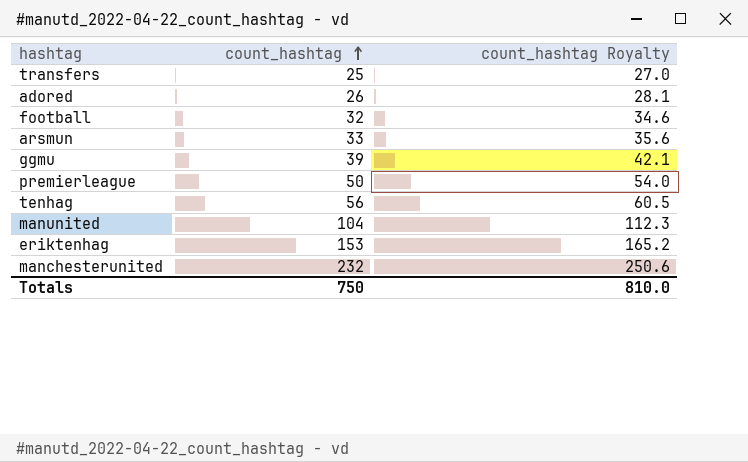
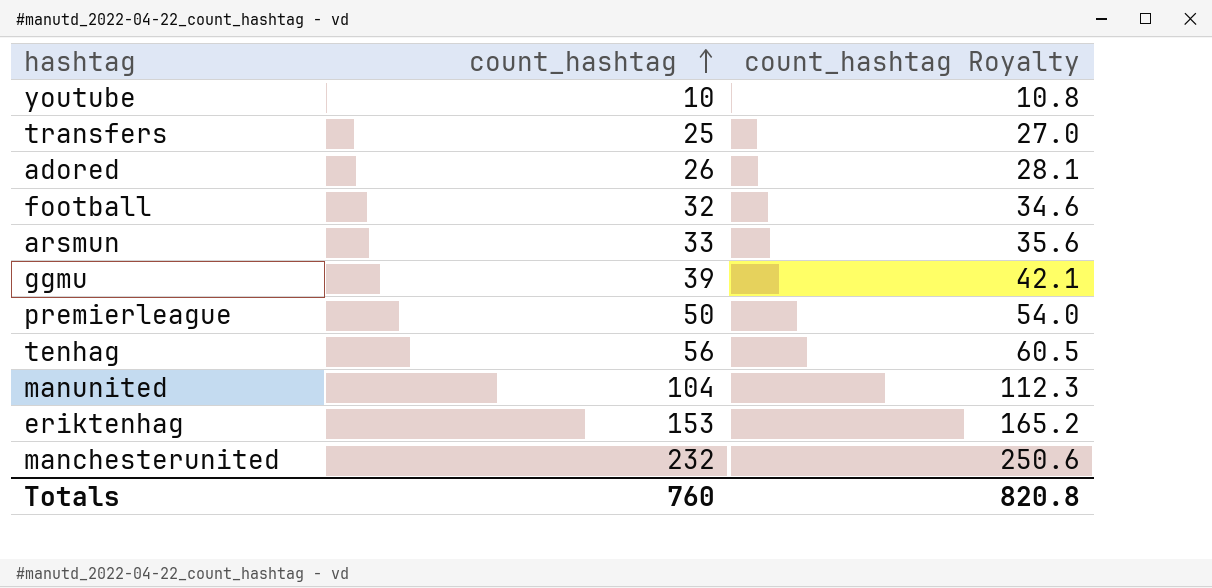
row youtube: none -> 10 | 10.8
Totals | count_hashtag: 750 -> 760
Totals | count_hashtag Royalty: 810.0 -> 820.8

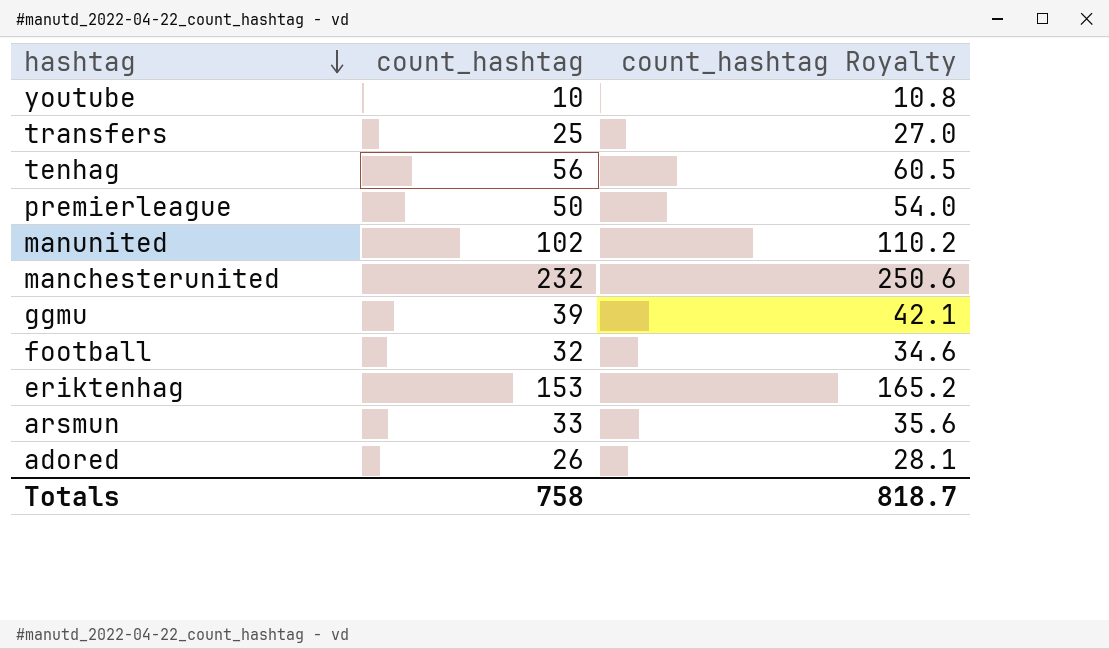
row order: count_hashtag ascending -> hashtag descending
manunited | count_hashtag: 104 -> 102
manunited | count_hashtag Royalty: 112.3 -> 110.2
Totals | count_hashtag: 760 -> 758
Totals | count_hashtag Royalty: 820.8 -> 818.7

